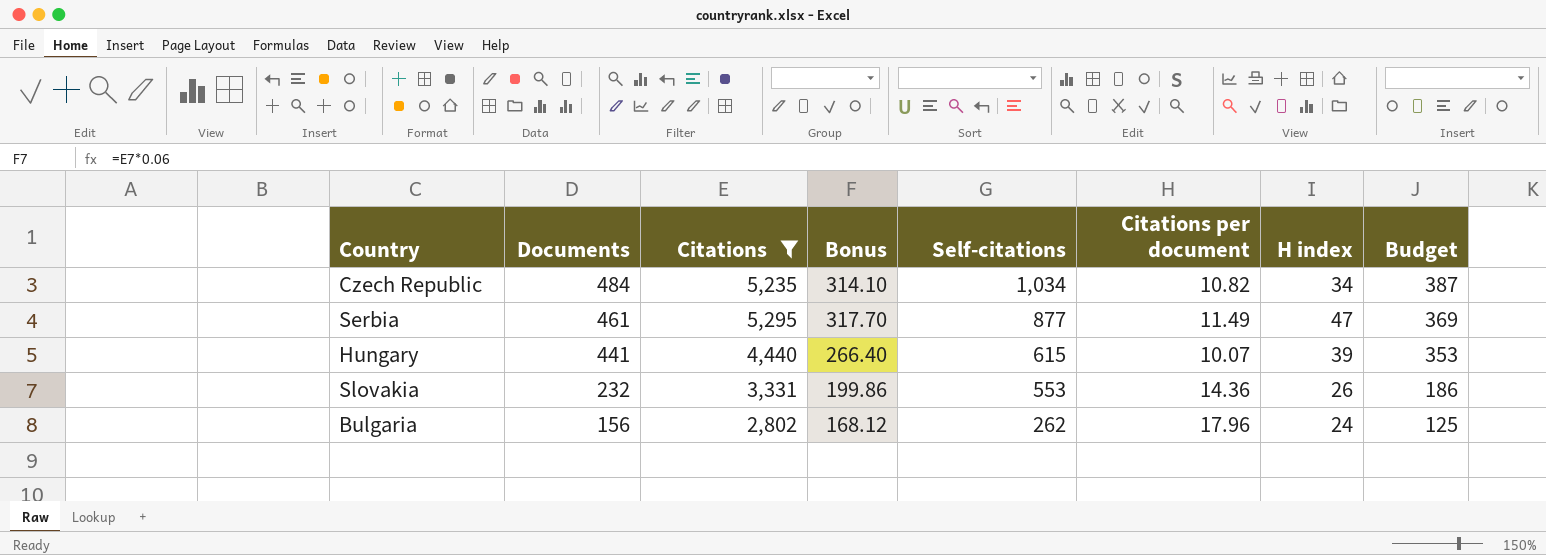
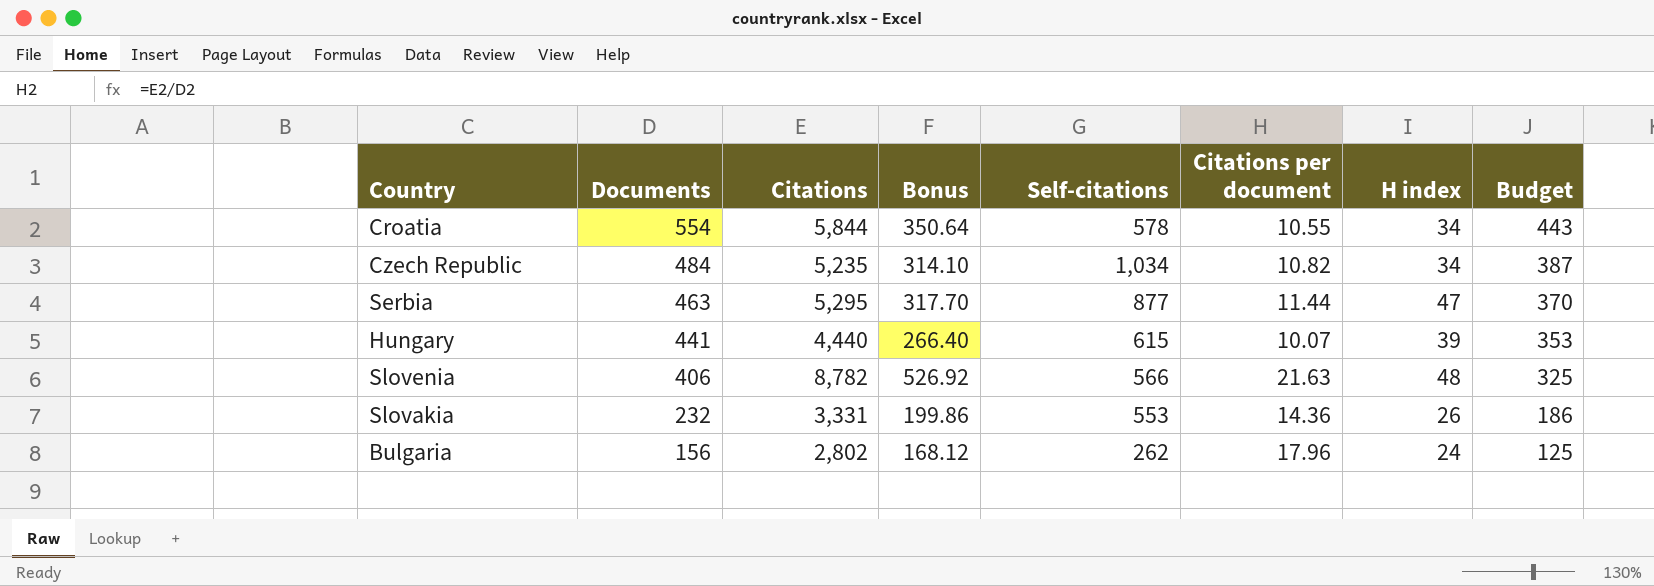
filter: Citations <= 5,295 -> none
Serbia | Documents: 461 -> 463
Serbia | Citations per document: 11.49 -> 11.44
Serbia | Budget: 369 -> 370

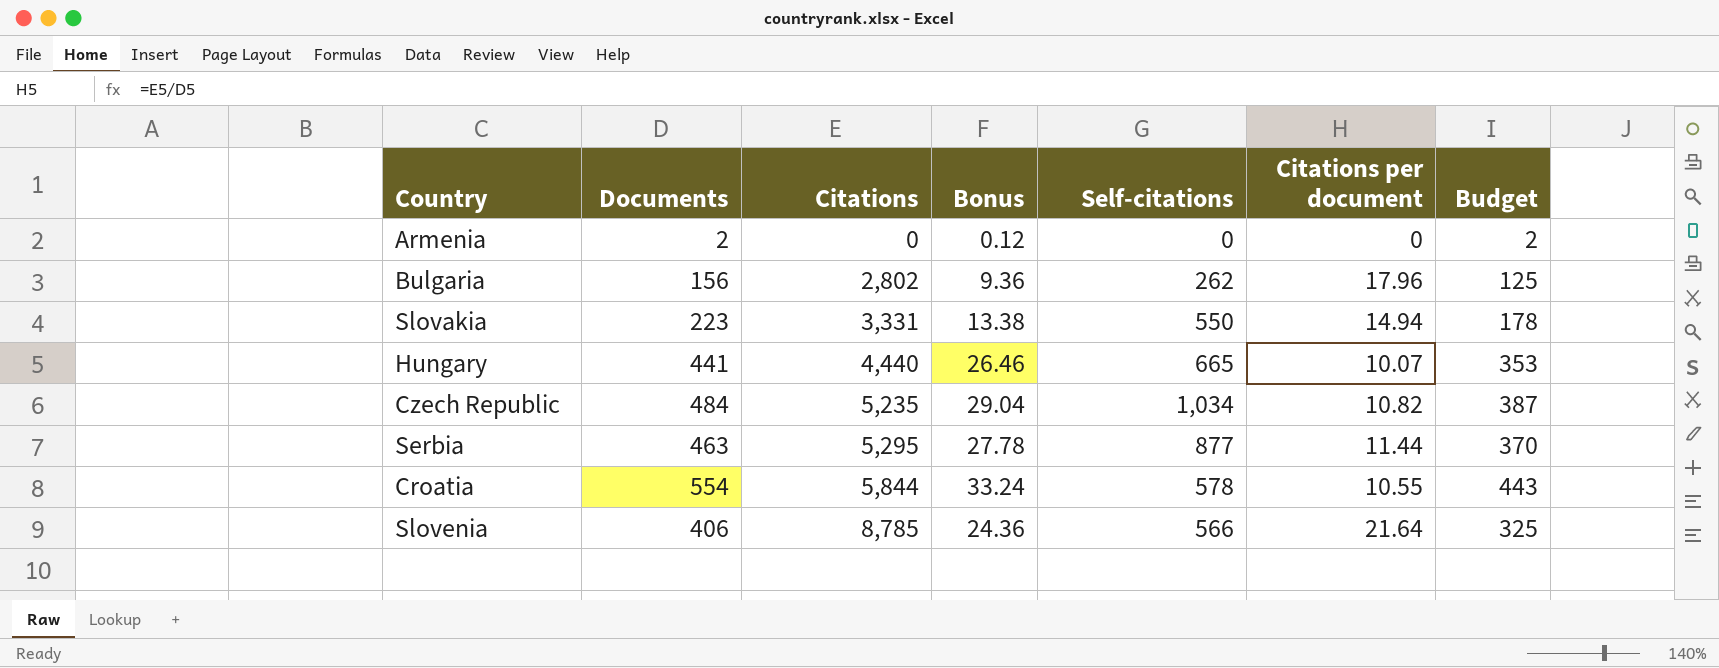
row order: Documents descending -> Citations ascending
column H index | position: 7 -> none
column Bonus | formula: [Citations] * 0.06 -> [Documents] * 0.06
row Armenia: none -> 2 | 0 | 0.12 | 0 | 0 | 2
Slovakia | Documents: 232 -> 223
Slovakia | Self-citations: 553 -> 550
Slovakia | Citations per document: 14.36 -> 14.94
Slovakia | Budget: 186 -> 178
Hungary | Self-citations: 615 -> 665
Slovenia | Citations: 8,782 -> 8,785
Slovenia | Citations per document: 21.63 -> 21.64

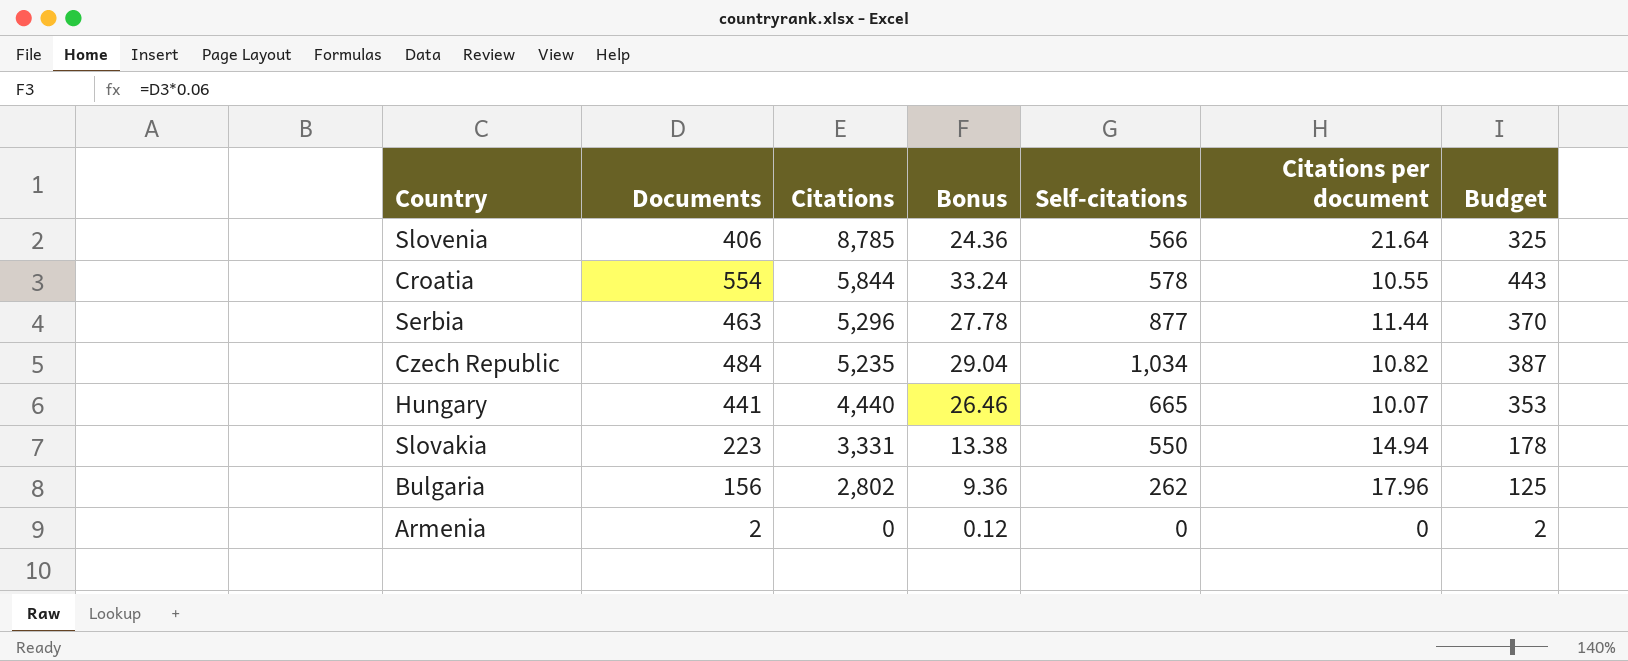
row order: Citations ascending -> Citations descending
Serbia | Citations: 5,295 -> 5,296

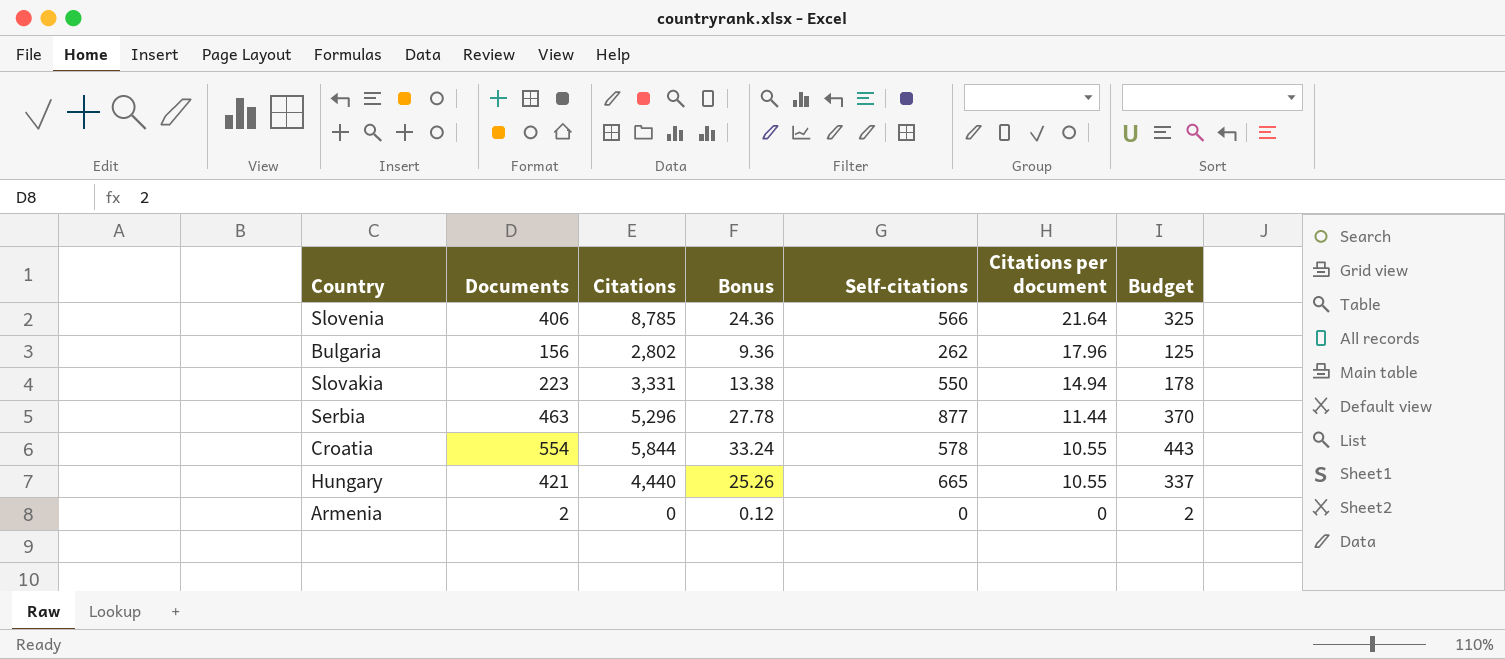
row order: Citations descending -> Citations per document descending
row Czech Republic: 484 | 5,235 | 29.04 | 1,034 | 10.82 | 387 -> none
Hungary | Documents: 441 -> 421
Hungary | Bonus: 26.46 -> 25.26
Hungary | Citations per document: 10.07 -> 10.55
Hungary | Budget: 353 -> 337

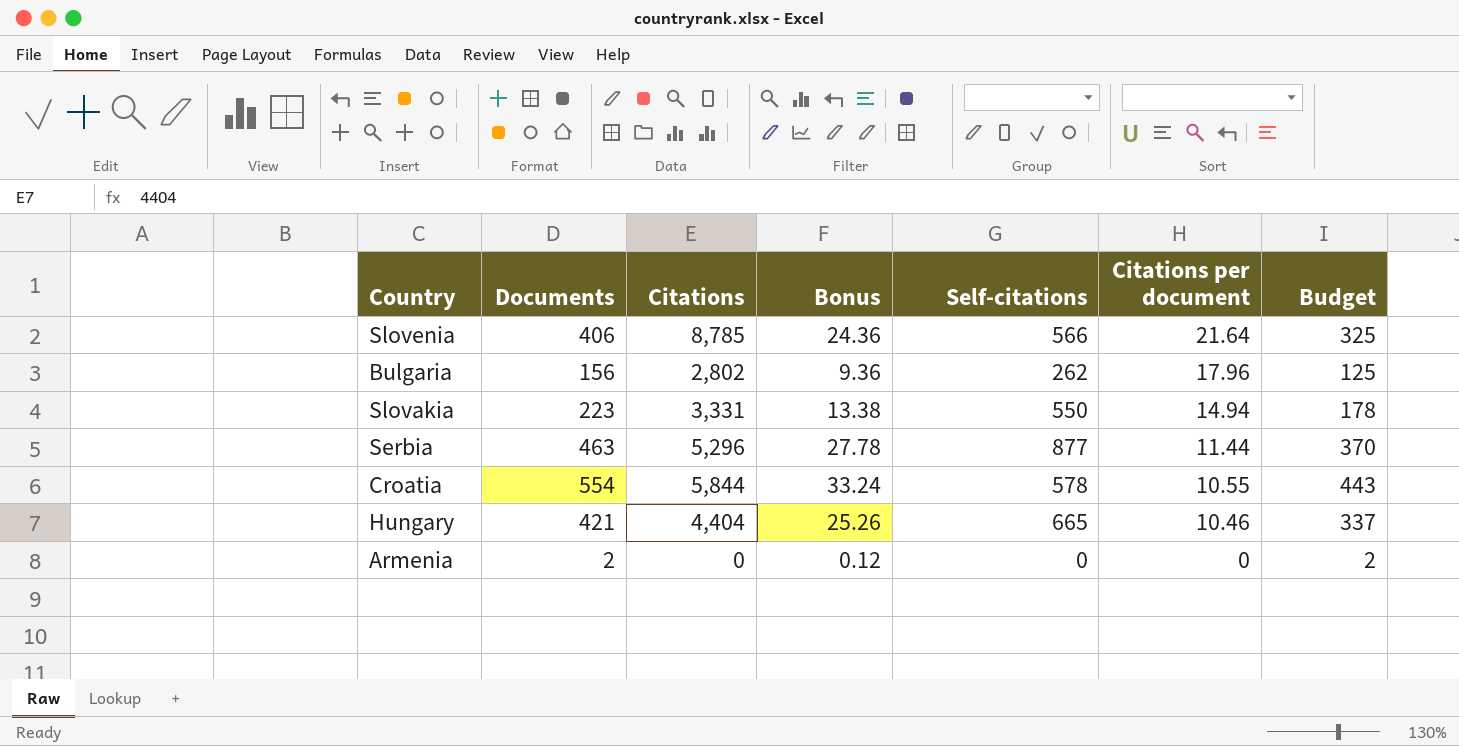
Hungary | Citations: 4,440 -> 4,404
Hungary | Citations per document: 10.55 -> 10.46

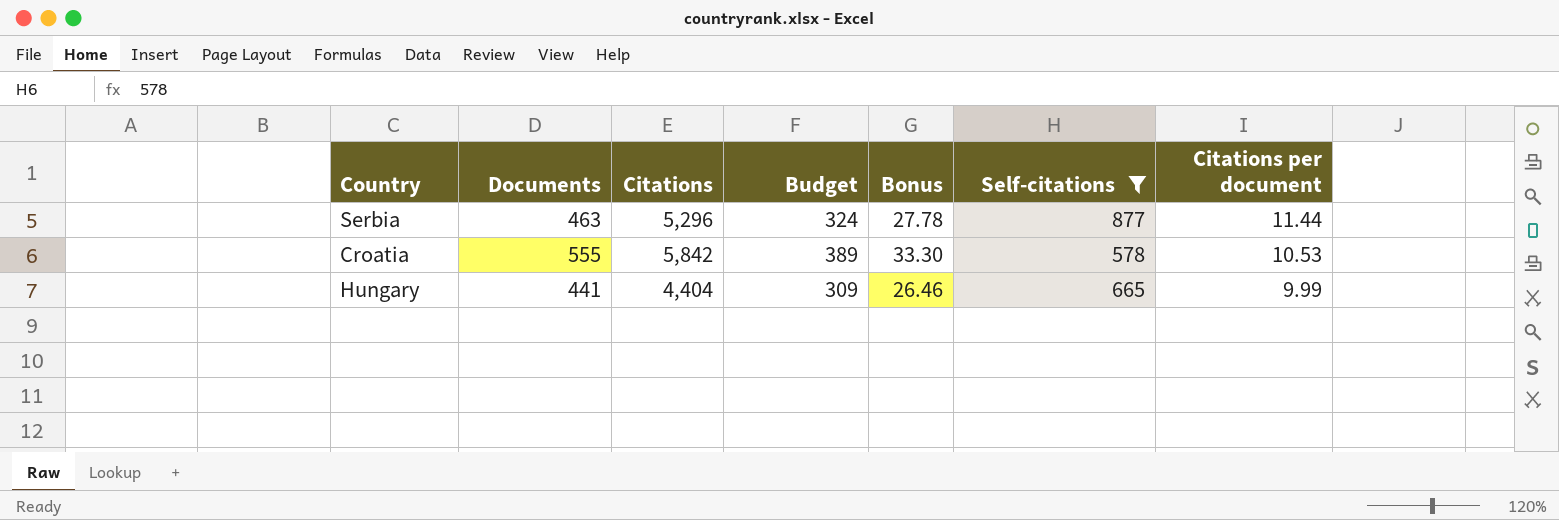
filter: none -> Self-citations >= 578
column Budget | formula: [Documents] * 0.8 -> [Documents] * 0.7
column Budget | position: 7 -> 4
Croatia | Documents: 554 -> 555
Croatia | Citations: 5,844 -> 5,842
Croatia | Bonus: 33.24 -> 33.30
Croatia | Citations per document: 10.55 -> 10.53
Hungary | Documents: 421 -> 441
Hungary | Bonus: 25.26 -> 26.46
Hungary | Citations per document: 10.46 -> 9.99

